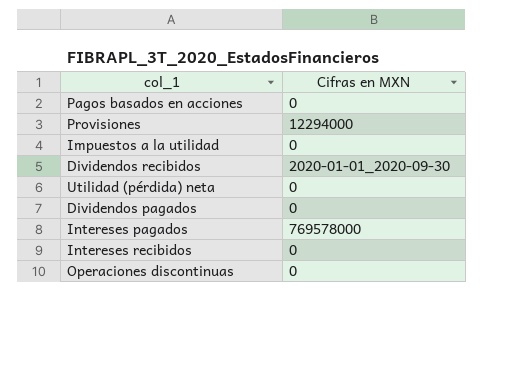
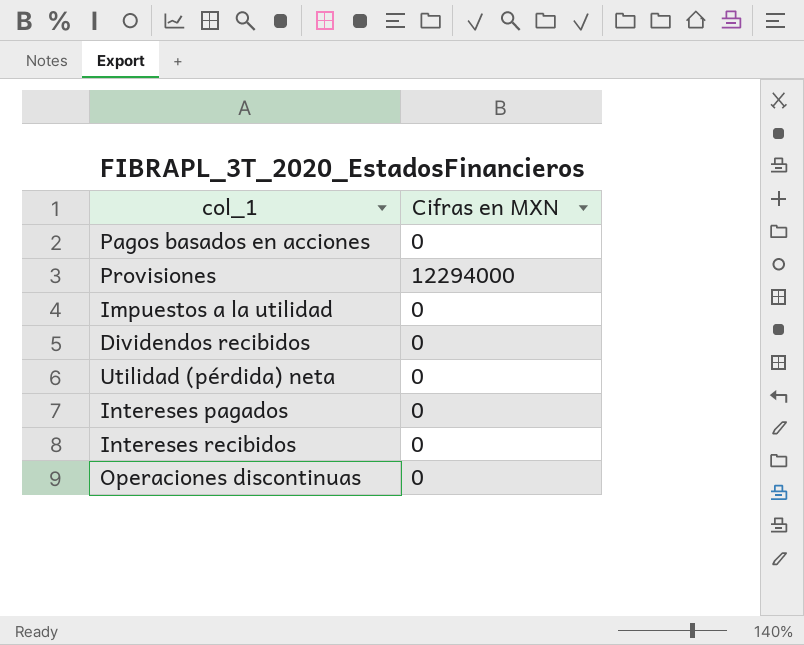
row Dividendos pagados: 0 -> none
Dividendos recibidos | Cifras en MXN: 2020-01-01_2020-09-30 -> 0
Intereses pagados | Cifras en MXN: 769578000 -> 0

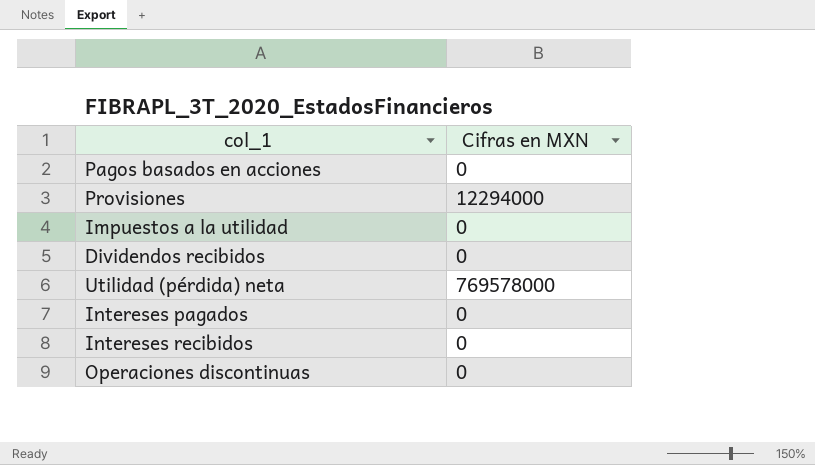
Utilidad (pérdida) neta | Cifras en MXN: 0 -> 769578000

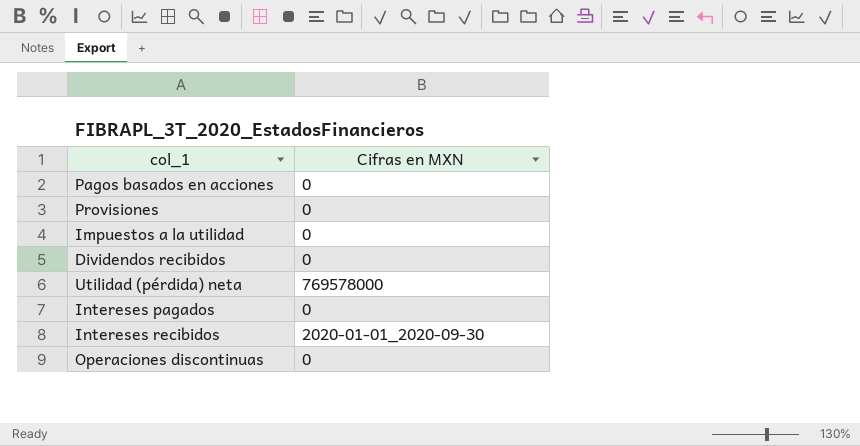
Provisiones | Cifras en MXN: 12294000 -> 0
Intereses recibidos | Cifras en MXN: 0 -> 2020-01-01_2020-09-30

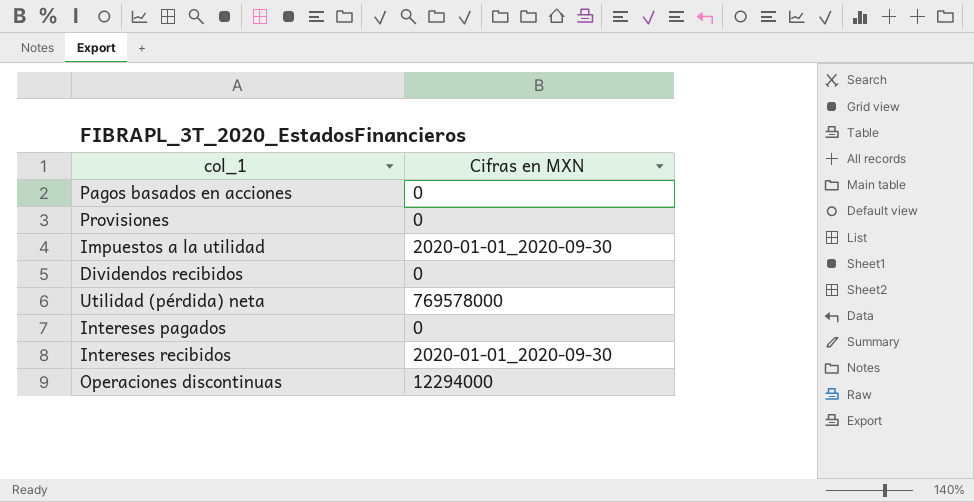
Impuestos a la utilidad | Cifras en MXN: 0 -> 2020-01-01_2020-09-30
Operaciones discontinuas | Cifras en MXN: 0 -> 12294000

